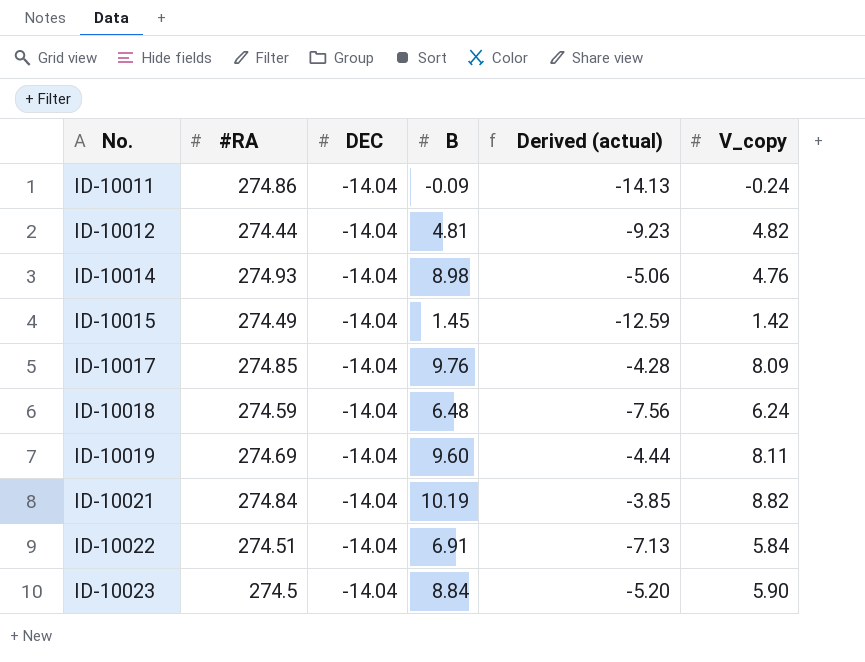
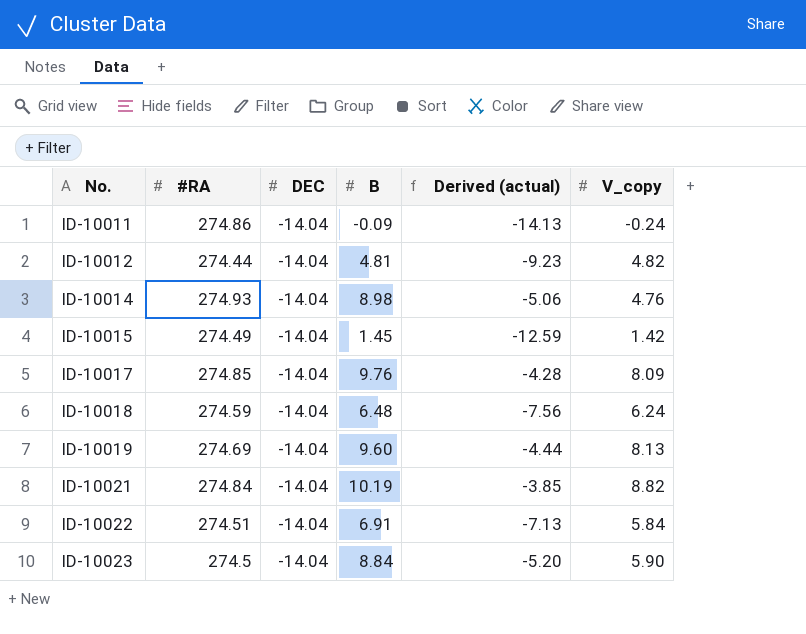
ID-10019 | V_copy: 8.11 -> 8.13

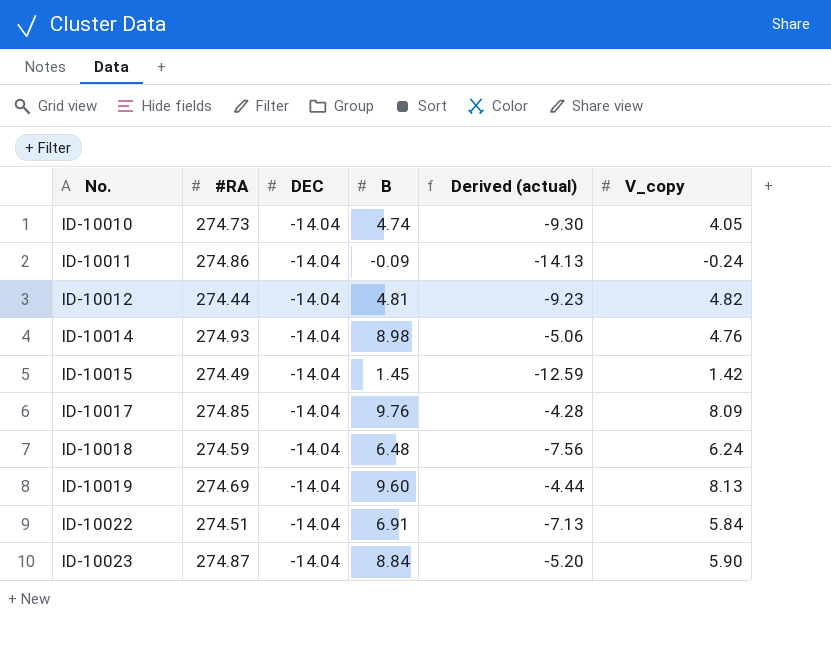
row ID-10021: 274.84 | -14.04 | 10.19 | -3.85 | 8.82 -> none
row ID-10010: none -> 274.73 | -14.04 | 4.74 | -9.30 | 4.05
ID-10023 | #RA: 274.5 -> 274.87

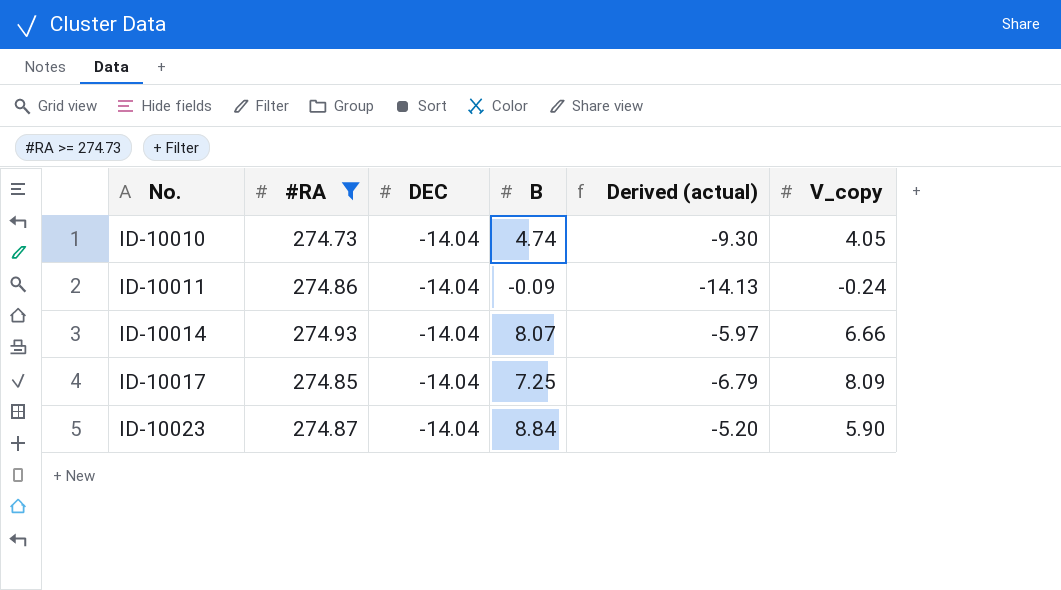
filter: none -> #RA >= 274.73
ID-10014 | B: 8.98 -> 8.07
ID-10014 | Derived (actual): -5.06 -> -5.97
ID-10014 | V_copy: 4.76 -> 6.66
ID-10017 | B: 9.76 -> 7.25
ID-10017 | Derived (actual): -4.28 -> -6.79

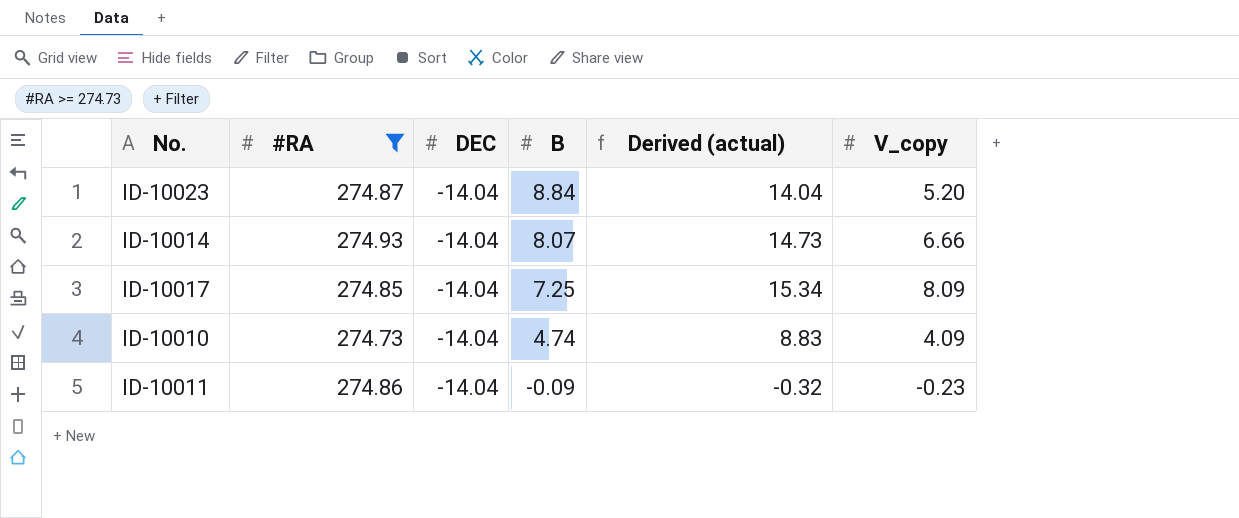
row order: No. ascending -> B descending
column Derived (actual) | formula: [DEC] + [B] -> [B] + [V_copy]
ID-10023 | V_copy: 5.90 -> 5.20
ID-10010 | V_copy: 4.05 -> 4.09
ID-10011 | V_copy: -0.24 -> -0.23

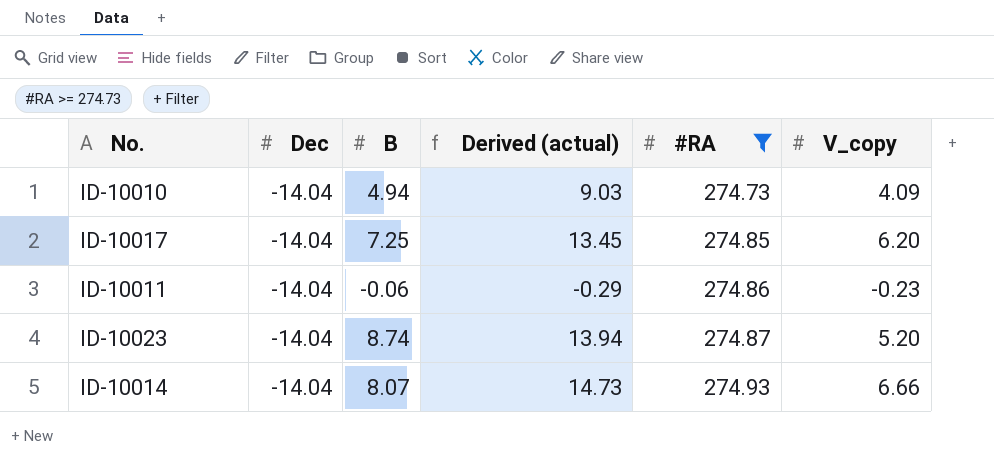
row order: B descending -> #RA ascending
column name: DEC -> Dec
column #RA | position: 2 -> 5
ID-10010 | B: 4.74 -> 4.94
ID-10010 | Derived (actual): 8.83 -> 9.03
ID-10017 | Derived (actual): 15.34 -> 13.45
ID-10017 | V_copy: 8.09 -> 6.20
ID-10011 | B: -0.09 -> -0.06
ID-10011 | Derived (actual): -0.32 -> -0.29
ID-10023 | B: 8.84 -> 8.74
ID-10023 | Derived (actual): 14.04 -> 13.94

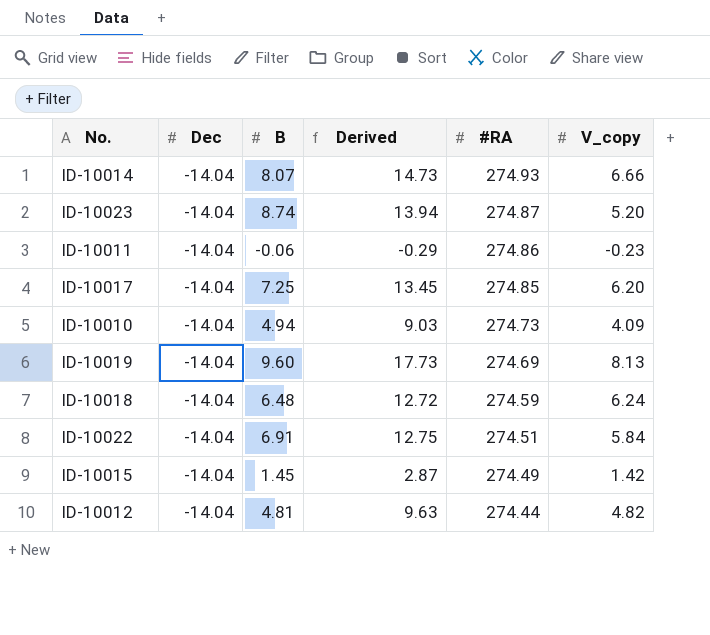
filter: #RA >= 274.73 -> none
row order: #RA ascending -> #RA descending
column name: Derived (actual) -> Derived

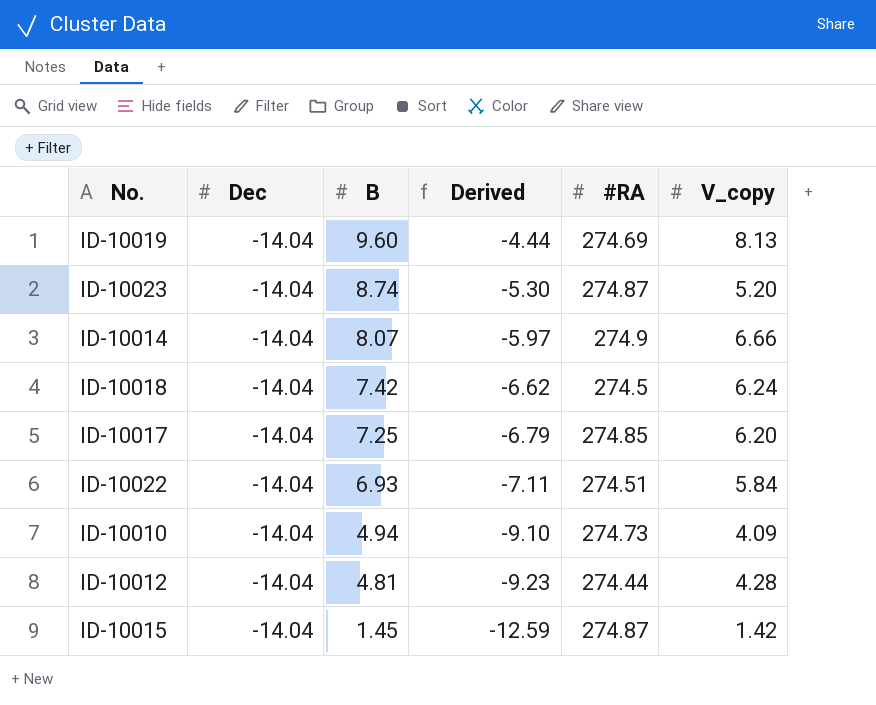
row order: #RA descending -> B descending
column Derived | formula: [B] + [V_copy] -> [Dec] + [B]
row ID-10011: -14.04 | -0.06 | -0.29 | 274.86 | -0.23 -> none
ID-10014 | #RA: 274.93 -> 274.9
ID-10018 | B: 6.48 -> 7.42
ID-10018 | #RA: 274.59 -> 274.5
ID-10022 | B: 6.91 -> 6.93
ID-10012 | V_copy: 4.82 -> 4.28
ID-10015 | #RA: 274.49 -> 274.87

